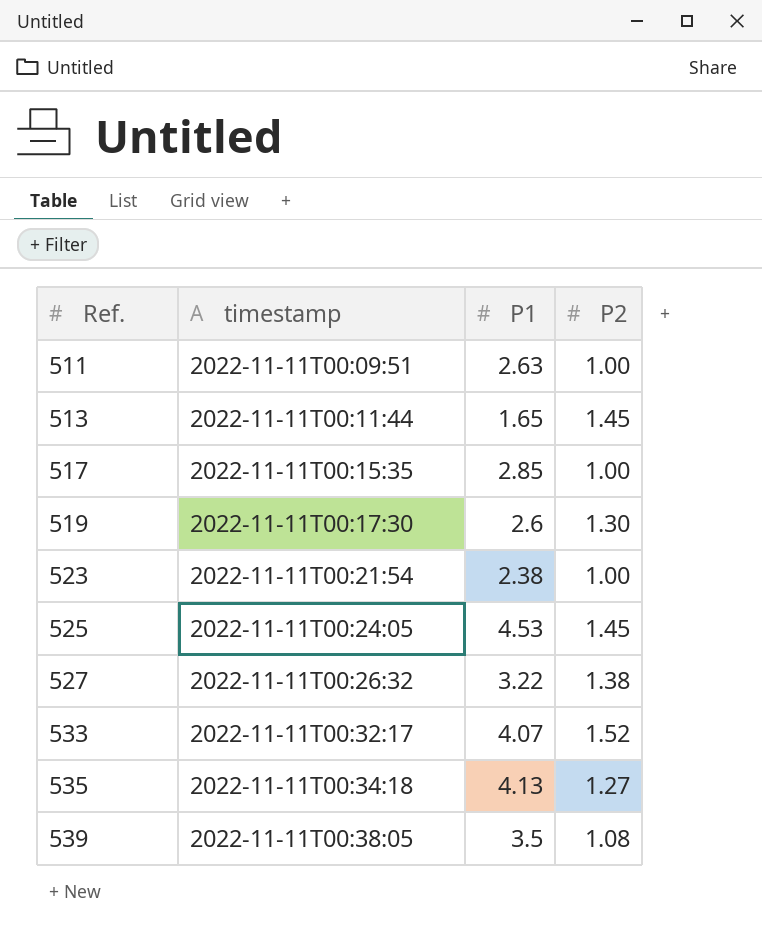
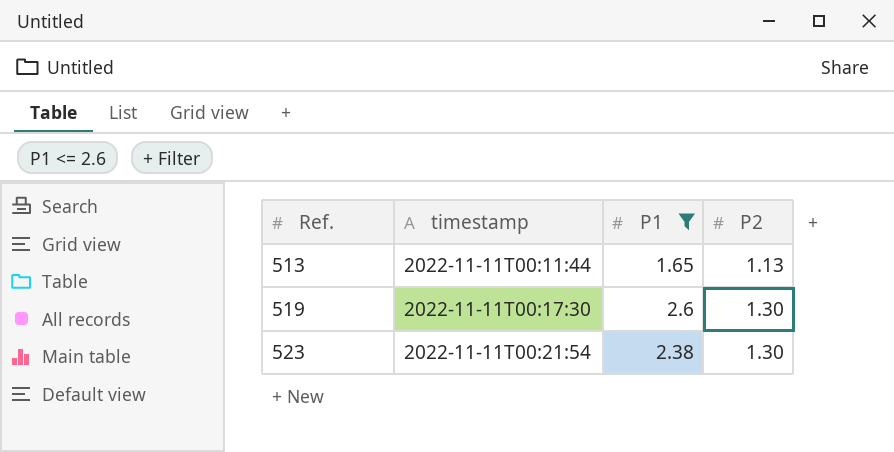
filter: none -> P1 <= 2.6
513 | P2: 1.45 -> 1.13
523 | P2: 1.00 -> 1.30

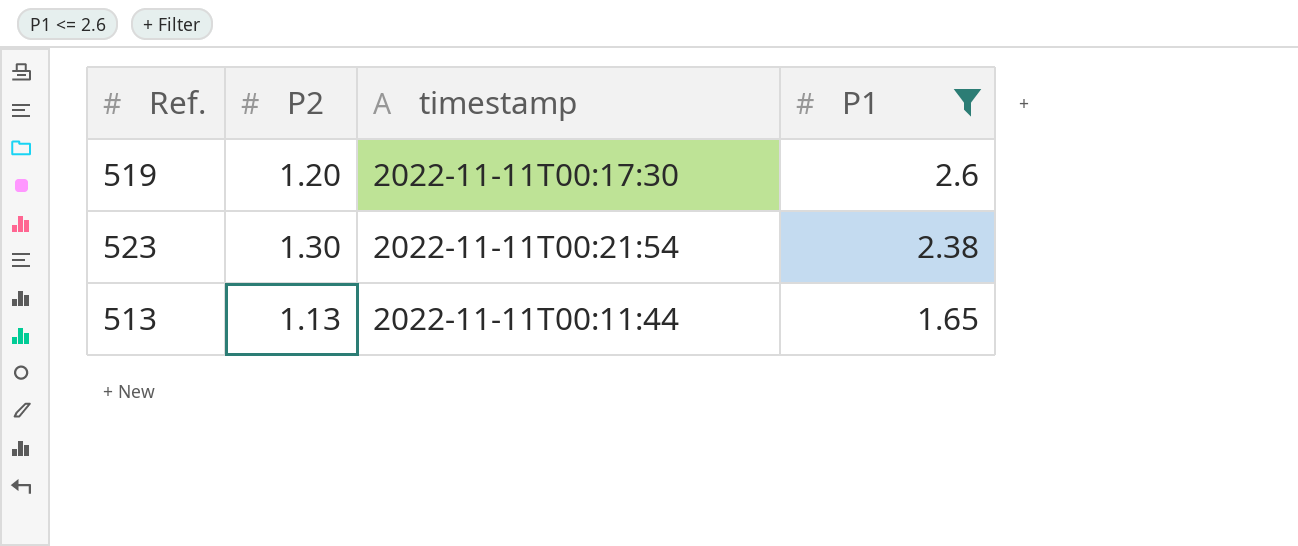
row order: Ref. ascending -> P1 descending
column P2 | position: 4 -> 2
519 | P2: 1.30 -> 1.20

